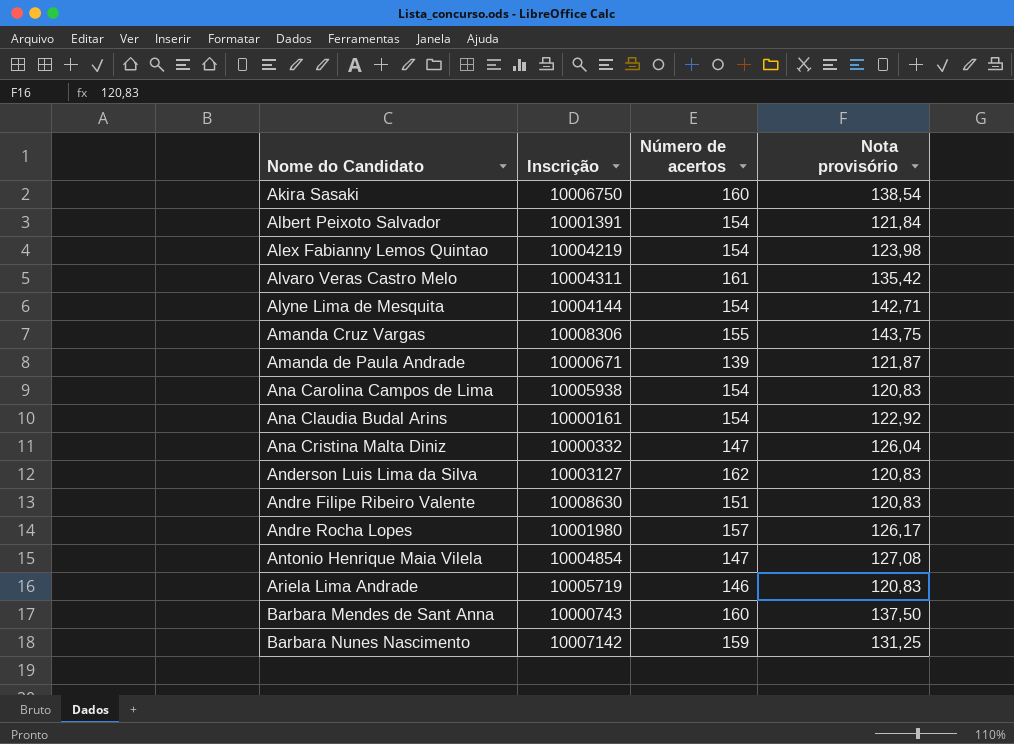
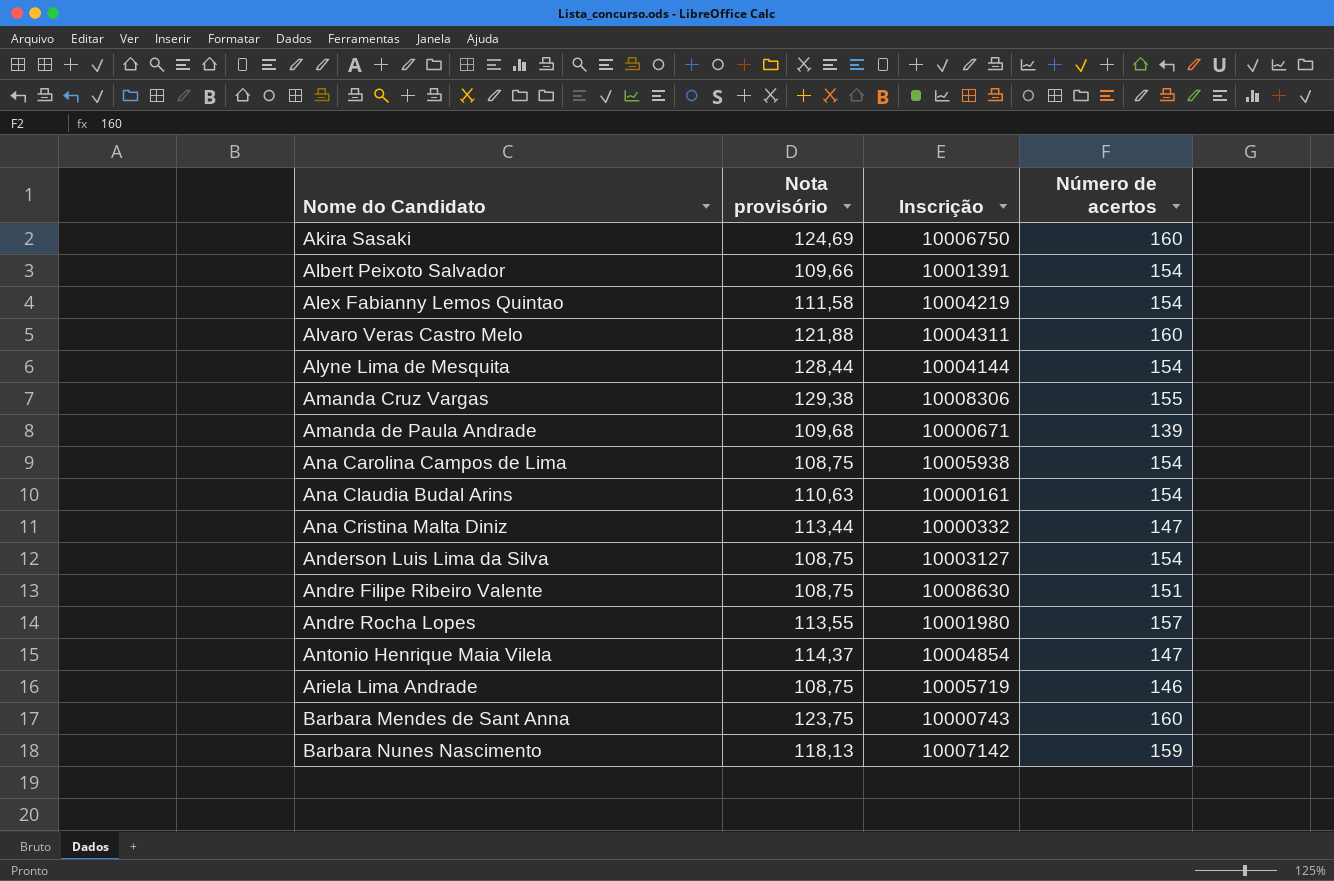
column Nota provisório | position: 4 -> 2
Akira Sasaki | Nota provisório: 138,54 -> 124,69
Albert Peixoto Salvador | Nota provisório: 121,84 -> 109,66
Alex Fabianny Lemos Quintao | Nota provisório: 123,98 -> 111,58
Alvaro Veras Castro Melo | Nota provisório: 135,42 -> 121,88
Alvaro Veras Castro Melo | Número de acertos: 161 -> 160
Alyne Lima de Mesquita | Nota provisório: 142,71 -> 128,44
Amanda Cruz Vargas | Nota provisório: 143,75 -> 129,38
Amanda de Paula Andrade | Nota provisório: 121,87 -> 109,68
Ana Carolina Campos de Lima | Nota provisório: 120,83 -> 108,75
Ana Claudia Budal Arins | Nota provisório: 122,92 -> 110,63
Ana Cristina Malta Diniz | Nota provisório: 126,04 -> 113,44
Anderson Luis Lima da Silva | Nota provisório: 120,83 -> 108,75
Anderson Luis Lima da Silva | Número de acertos: 162 -> 154
Andre Filipe Ribeiro Valente | Nota provisório: 120,83 -> 108,75
Andre Rocha Lopes | Nota provisório: 126,17 -> 113,55
Antonio Henrique Maia Vilela | Nota provisório: 127,08 -> 114,37
Ariela Lima Andrade | Nota provisório: 120,83 -> 108,75
Barbara Mendes de Sant Anna | Nota provisório: 137,50 -> 123,75
Barbara Nunes Nascimento | Nota provisório: 131,25 -> 118,13

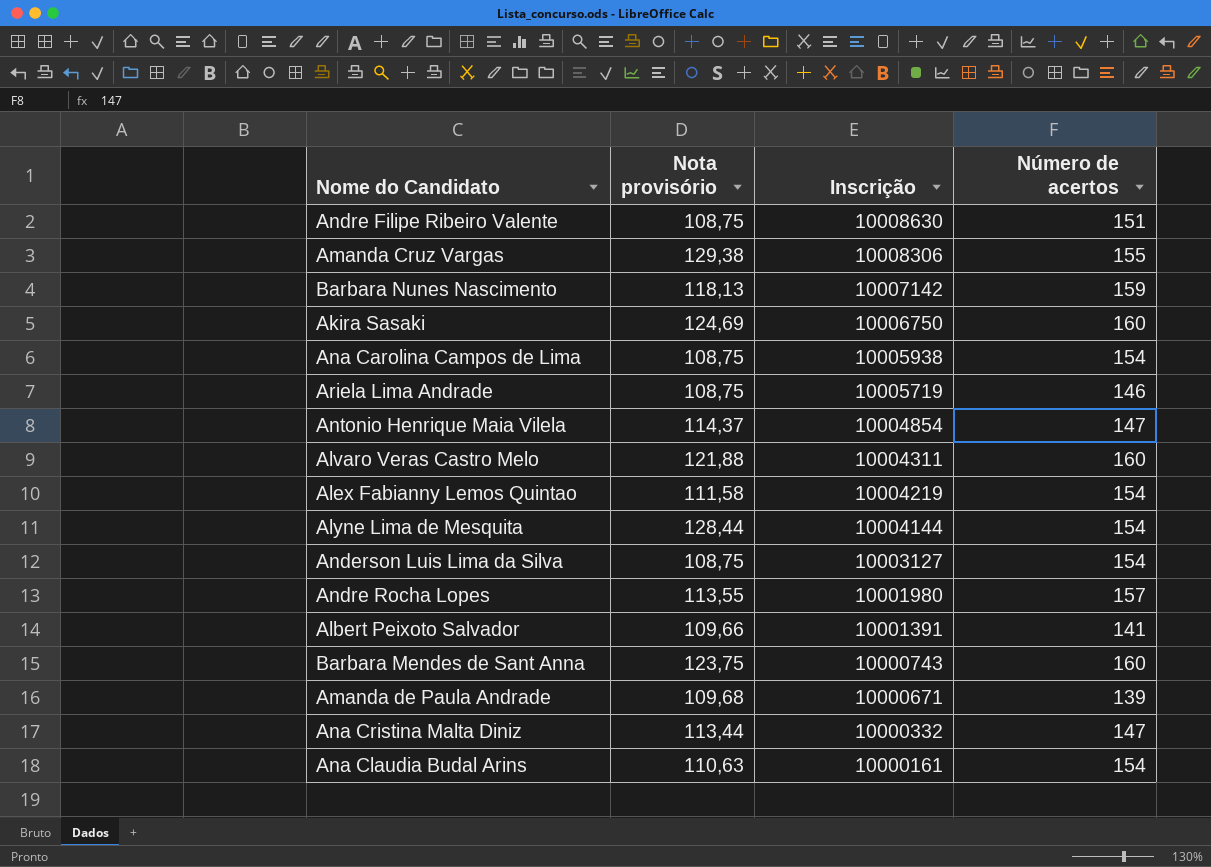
row order: Nome do Candidato ascending -> Inscrição descending
Albert Peixoto Salvador | Número de acertos: 154 -> 141

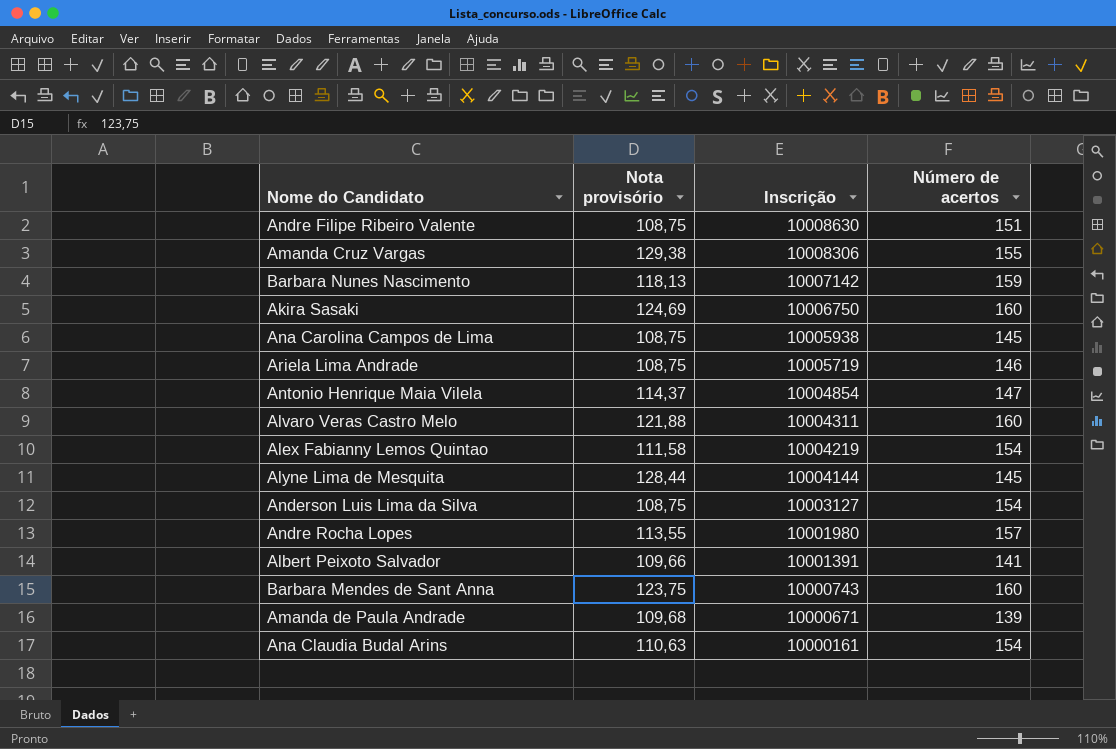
row Ana Cristina Malta Diniz: 113,44 | 10000332 | 147 -> none
Ana Carolina Campos de Lima | Número de acertos: 154 -> 145
Alyne Lima de Mesquita | Número de acertos: 154 -> 145

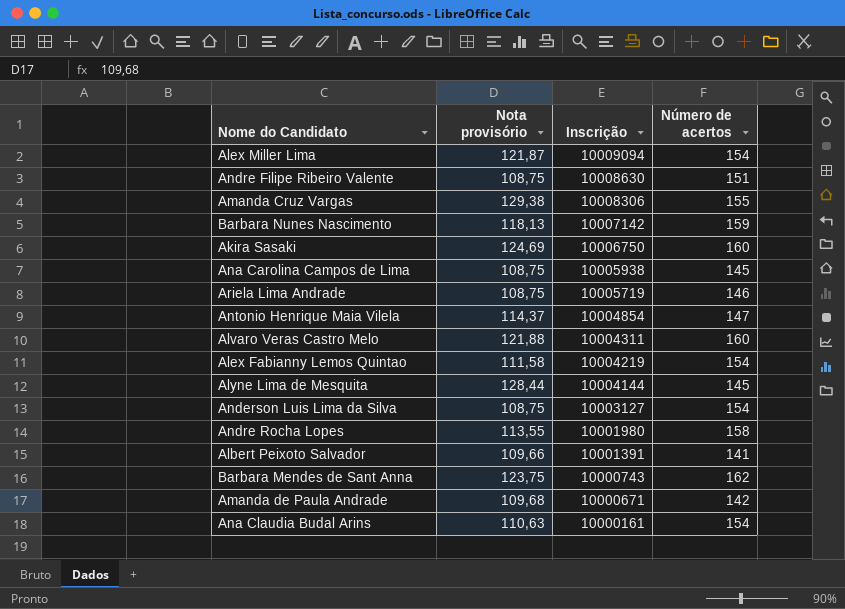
row Alex Miller Lima: none -> 121,87 | 10009094 | 154
Andre Rocha Lopes | Número de acertos: 157 -> 158
Barbara Mendes de Sant Anna | Número de acertos: 160 -> 162
Amanda de Paula Andrade | Número de acertos: 139 -> 142

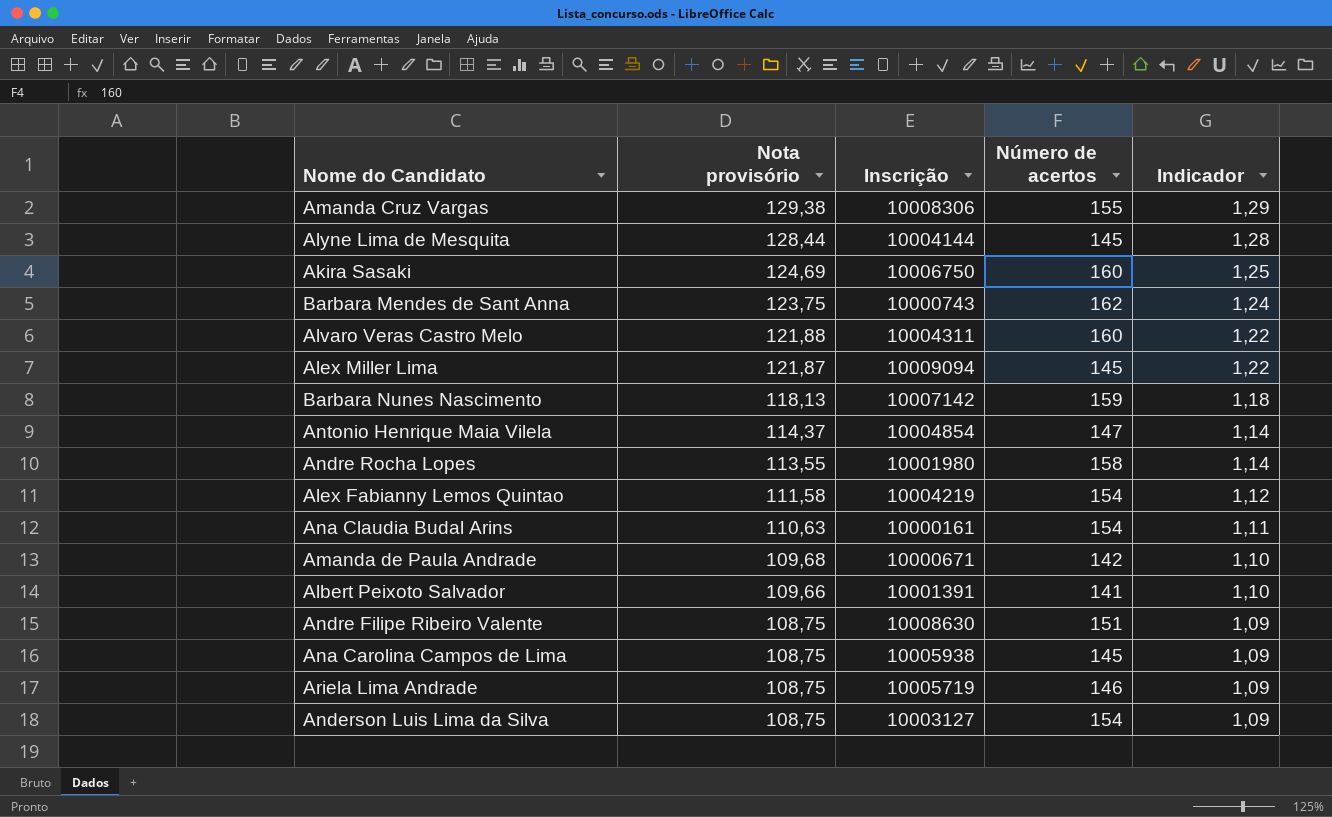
row order: Inscrição descending -> Nota provisório descending
column Indicador | formula: none -> [Nota provisório] * 0,01
Alex Miller Lima | Número de acertos: 154 -> 145

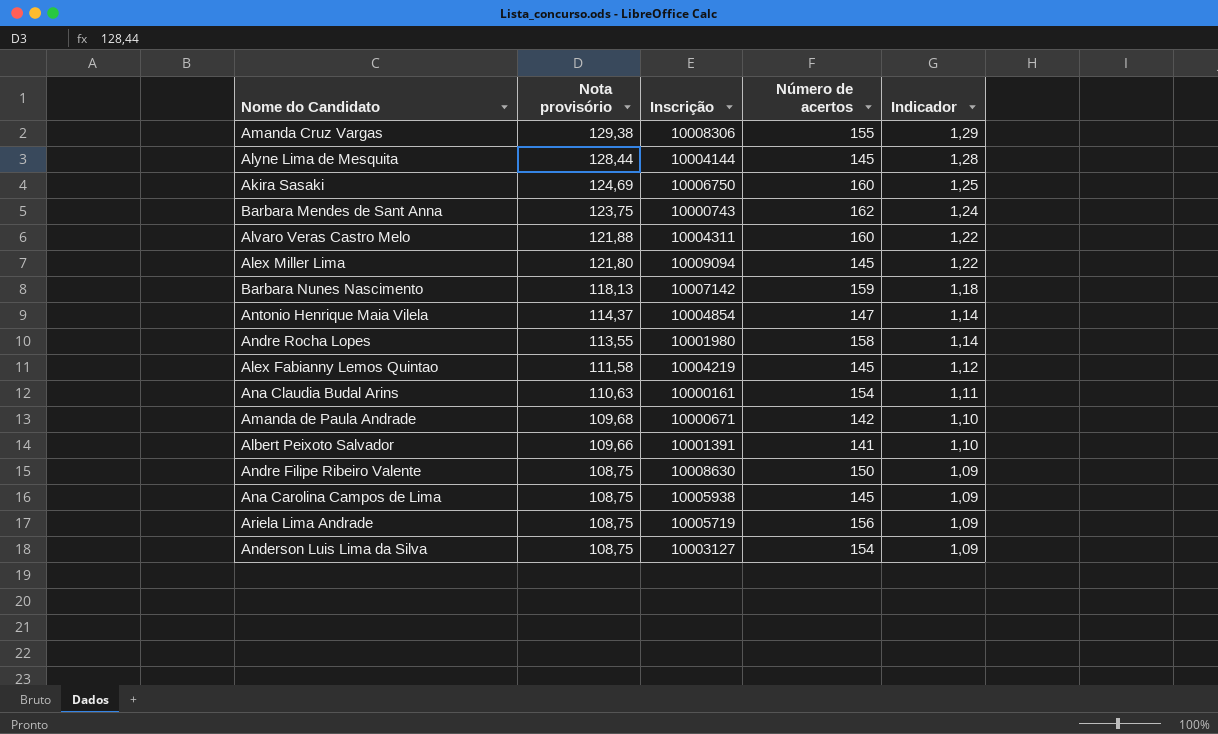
Alex Miller Lima | Nota provisório: 121,87 -> 121,80
Alex Fabianny Lemos Quintao | Número de acertos: 154 -> 145
Andre Filipe Ribeiro Valente | Número de acertos: 151 -> 150
Ariela Lima Andrade | Número de acertos: 146 -> 156

